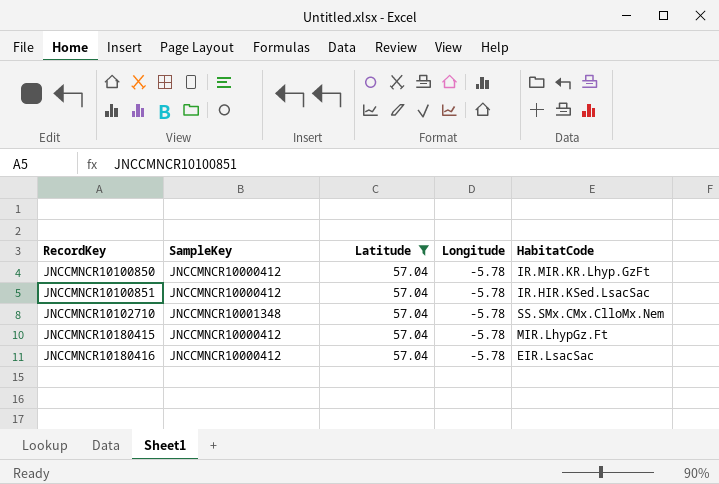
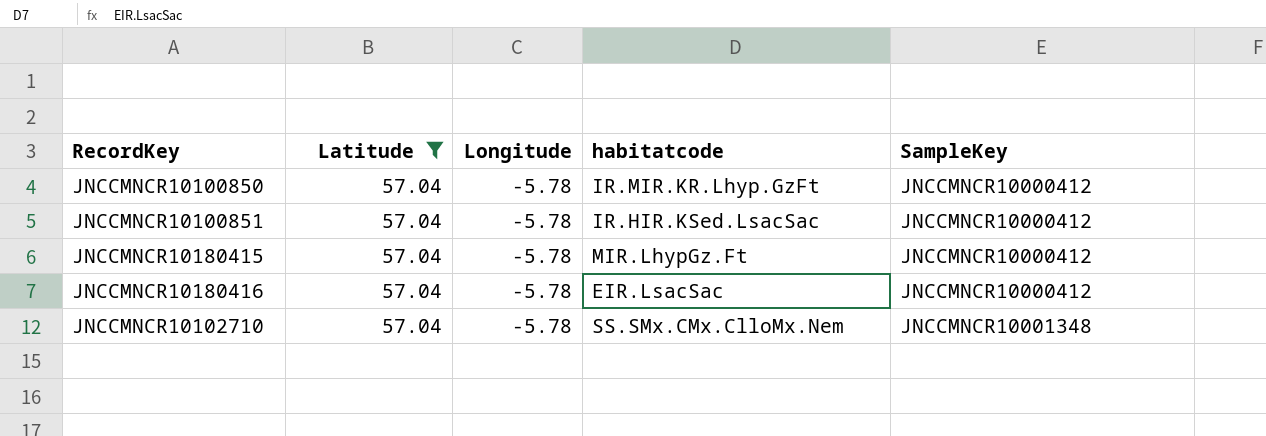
row order: RecordKey ascending -> SampleKey ascending
column name: HabitatCode -> habitatcode
column SampleKey | position: 2 -> 5

